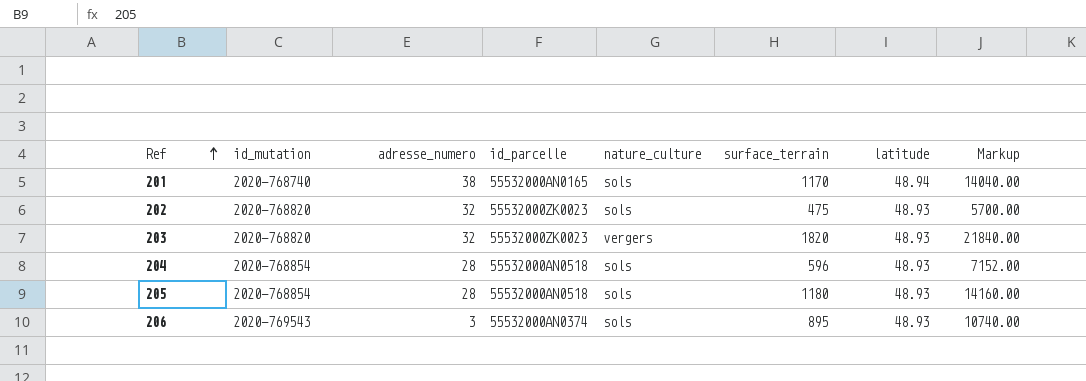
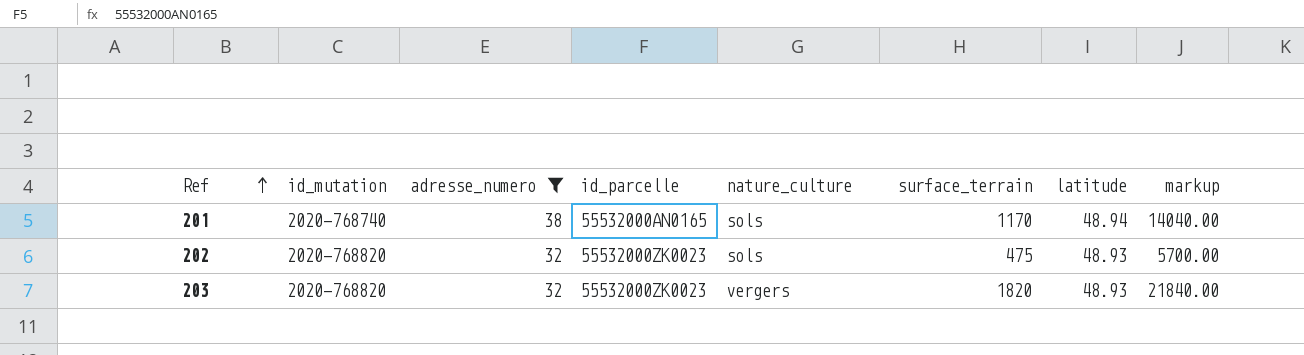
filter: none -> adresse_numero >= 32
column name: Markup -> markup

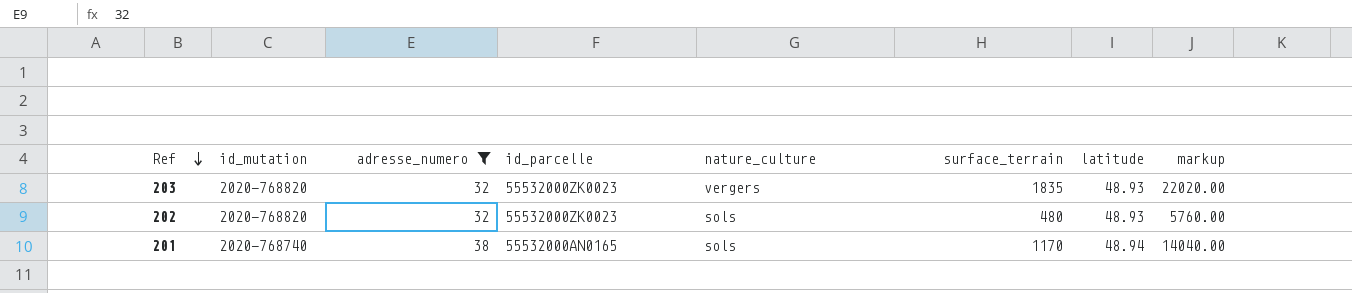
row order: Ref ascending -> Ref descending
203 | surface_terrain: 1820 -> 1835
203 | markup: 21840.00 -> 22020.00
202 | surface_terrain: 475 -> 480
202 | markup: 5700.00 -> 5760.00

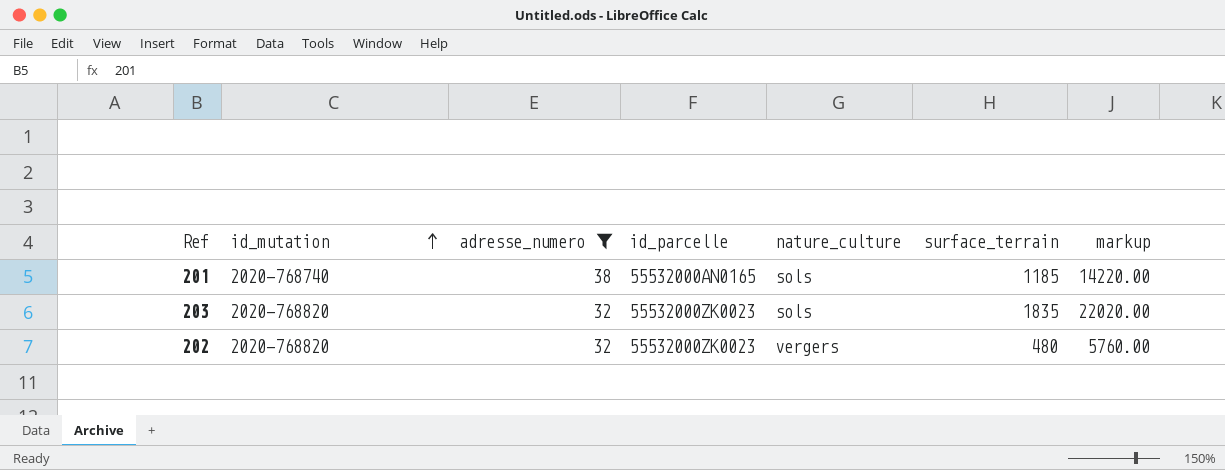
row order: Ref descending -> id_mutation ascending
column latitude | position: 7 -> none
201 | surface_terrain: 1170 -> 1185
201 | markup: 14040.00 -> 14220.00
203 | nature_culture: vergers -> sols
202 | nature_culture: sols -> vergers

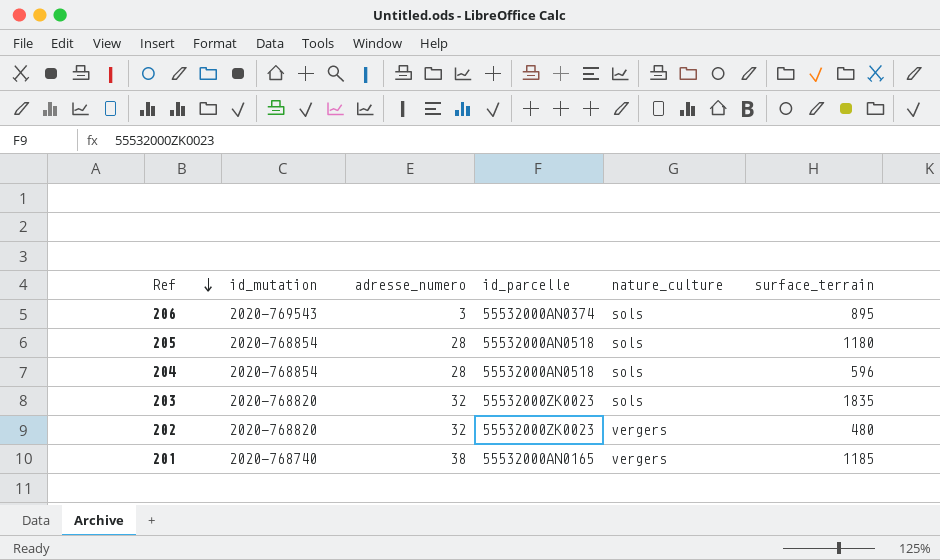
filter: adresse_numero >= 32 -> none
row order: id_mutation ascending -> Ref descending
column markup | formula: [surface_terrain] * 12 -> none
201 | nature_culture: sols -> vergers

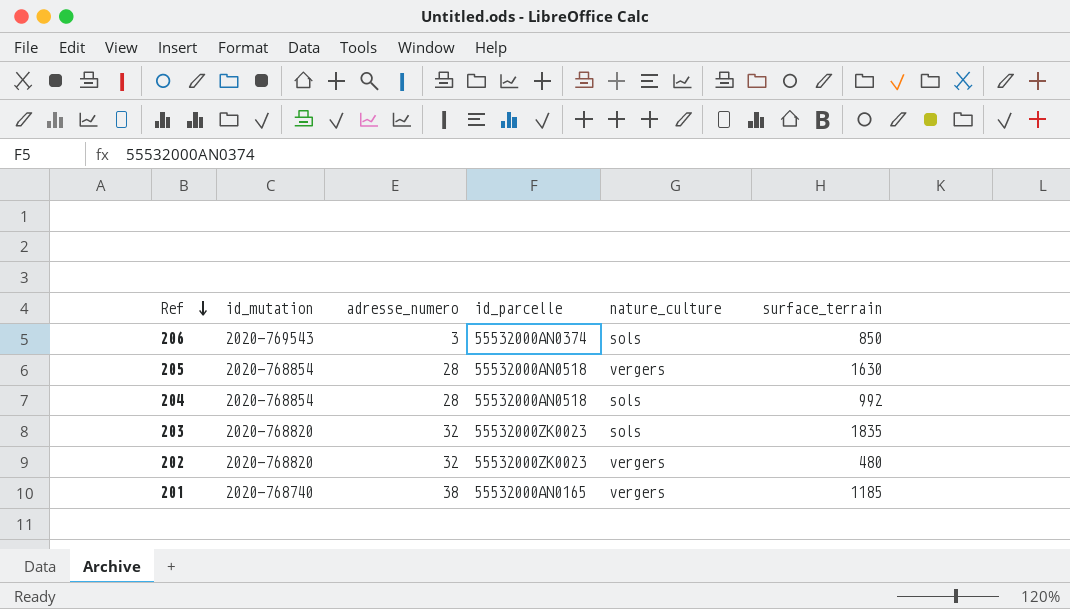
206 | surface_terrain: 895 -> 850
205 | nature_culture: sols -> vergers
205 | surface_terrain: 1180 -> 1630
204 | surface_terrain: 596 -> 992

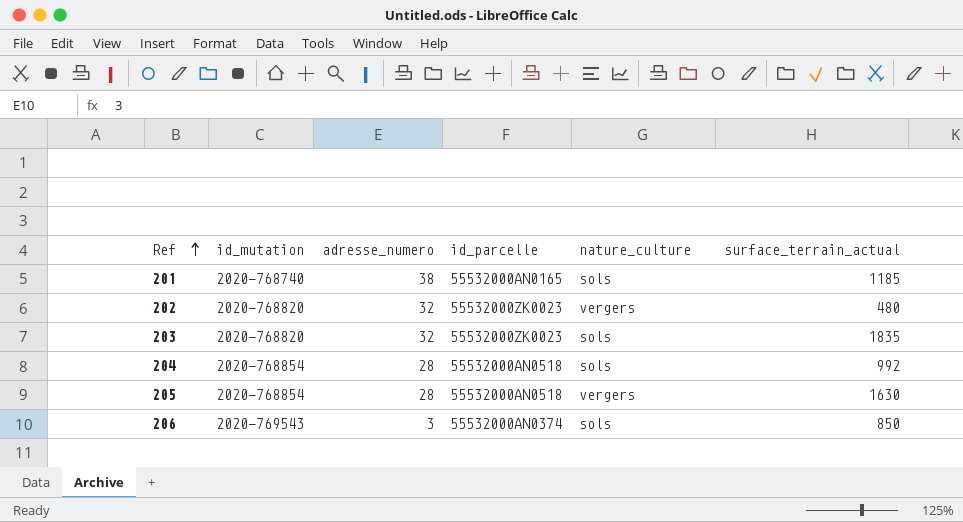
row order: Ref descending -> Ref ascending
column name: surface_terrain -> surface_terrain_actual
201 | nature_culture: vergers -> sols

